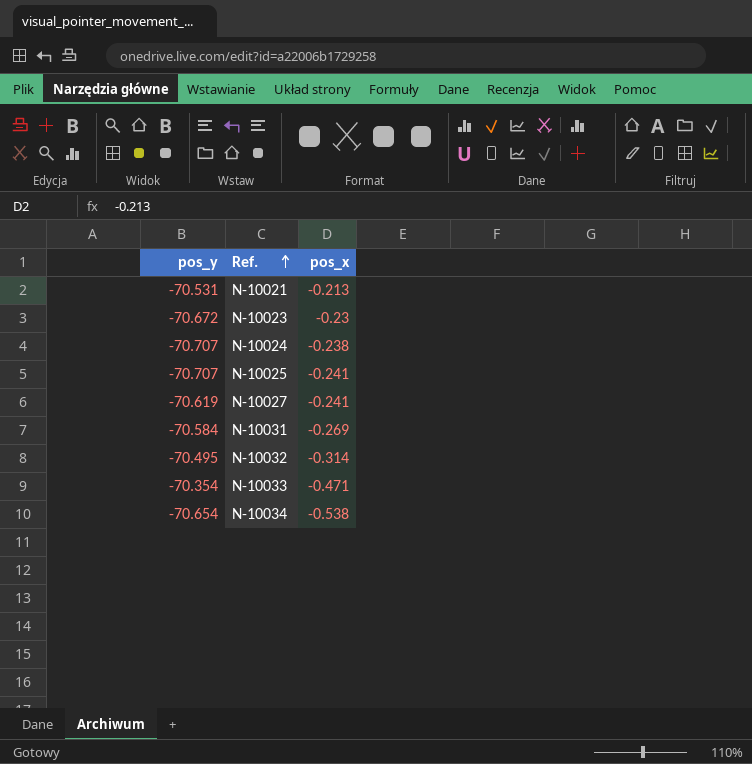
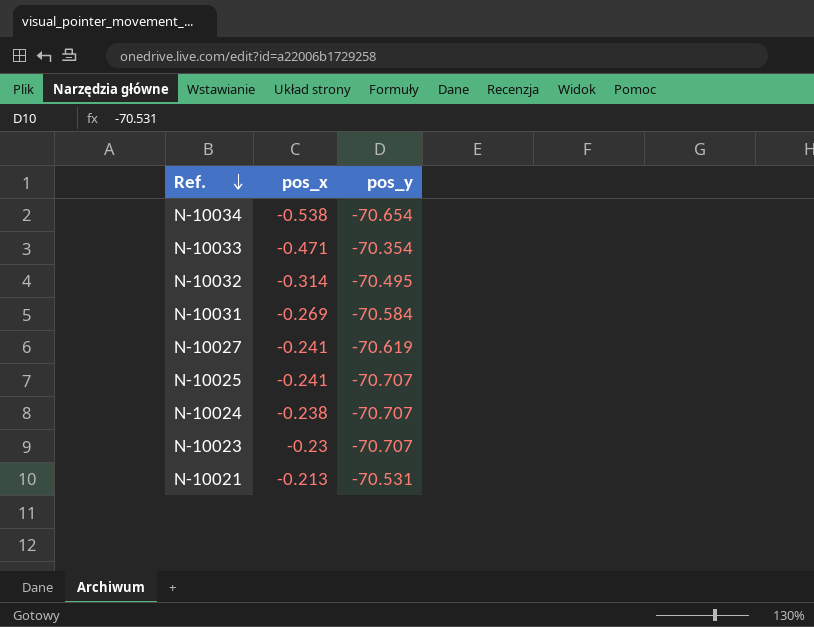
row order: Ref. ascending -> Ref. descending
column pos_y | position: 1 -> 3
N-10023 | pos_y: -70.672 -> -70.707

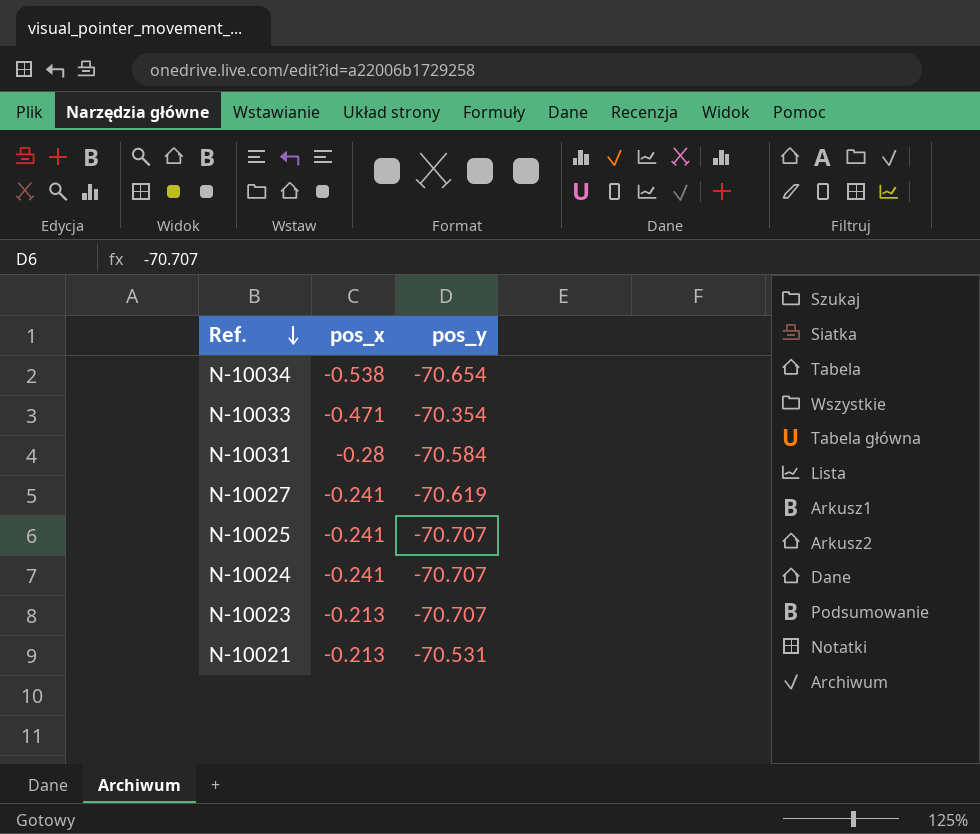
row N-10032: -0.314 | -70.495 -> none
N-10031 | pos_x: -0.269 -> -0.28
N-10024 | pos_x: -0.238 -> -0.241
N-10023 | pos_x: -0.23 -> -0.213

